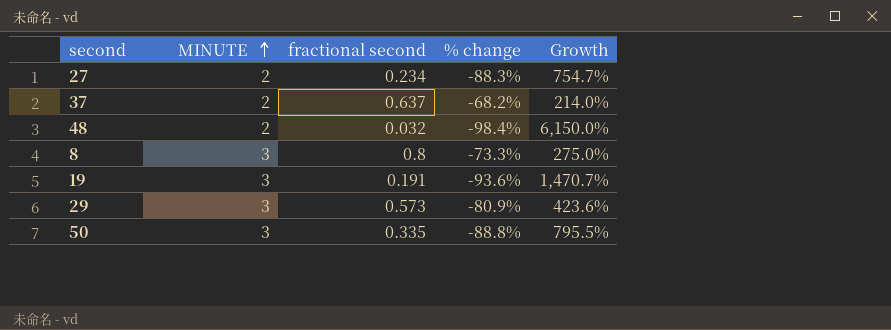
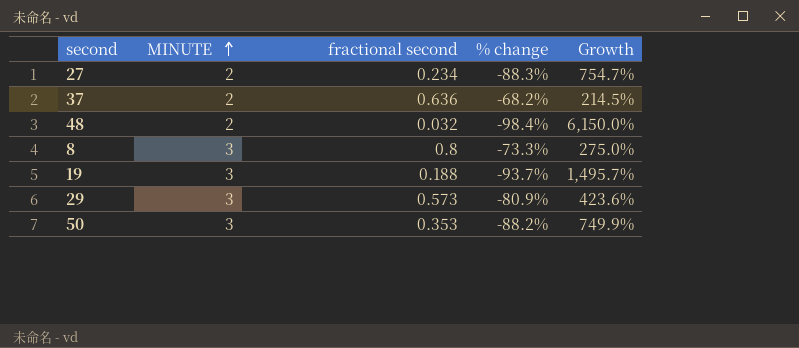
37 | fractional second: 0.637 -> 0.636
37 | Growth: 214.0% -> 214.5%
19 | fractional second: 0.191 -> 0.188
19 | % change: -93.6% -> -93.7%
19 | Growth: 1,470.7% -> 1,495.7%
50 | fractional second: 0.335 -> 0.353
50 | % change: -88.8% -> -88.2%
50 | Growth: 795.5% -> 749.9%

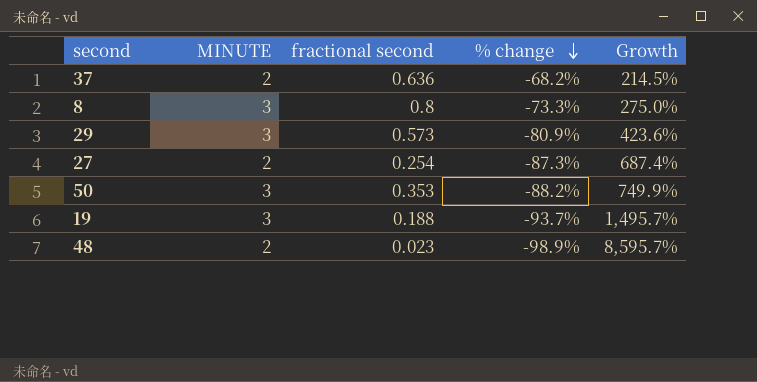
row order: MINUTE ascending -> % change descending
27 | fractional second: 0.234 -> 0.254
27 | % change: -88.3% -> -87.3%
27 | Growth: 754.7% -> 687.4%
48 | fractional second: 0.032 -> 0.023
48 | % change: -98.4% -> -98.9%
48 | Growth: 6,150.0% -> 8,595.7%

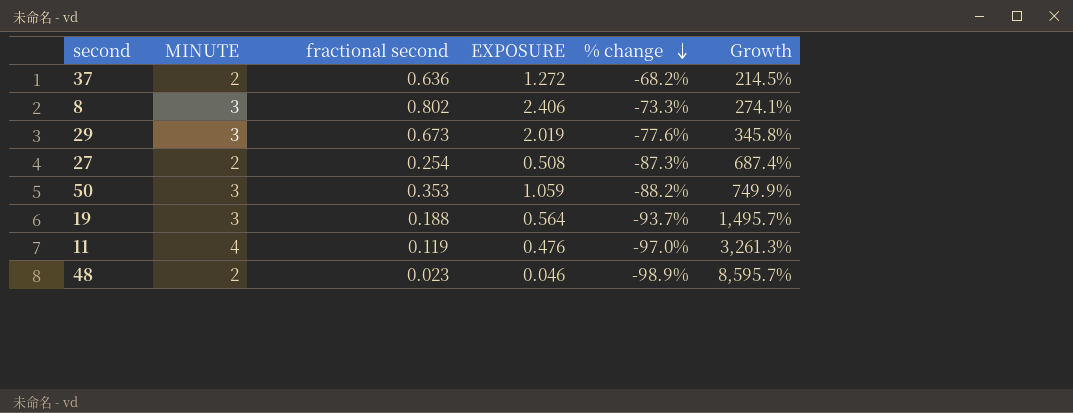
column EXPOSURE | formula: none -> [MINUTE] * [fractional second]
8 | fractional second: 0.8 -> 0.802
8 | Growth: 275.0% -> 274.1%
29 | fractional second: 0.573 -> 0.673
29 | % change: -80.9% -> -77.6%
29 | Growth: 423.6% -> 345.8%
row 11: none -> 4 | 0.119 | 0.476 | -97.0% | 3,261.3%

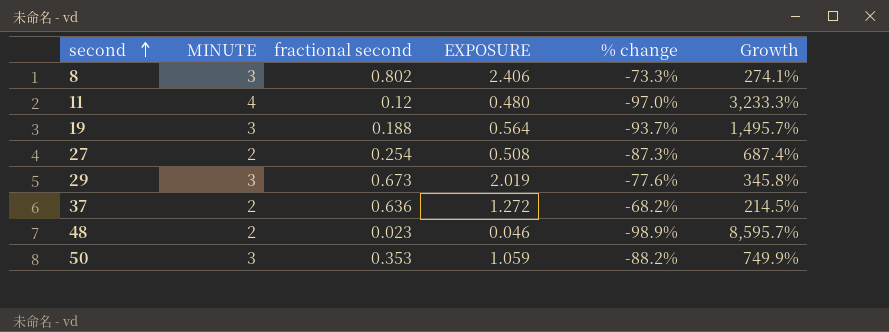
row order: % change descending -> second ascending
11 | fractional second: 0.119 -> 0.12
11 | EXPOSURE: 0.476 -> 0.480
11 | Growth: 3,261.3% -> 3,233.3%

